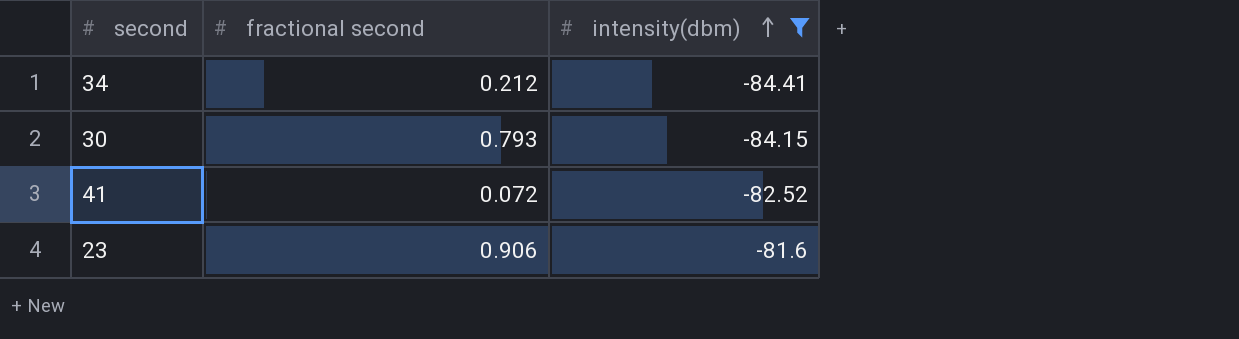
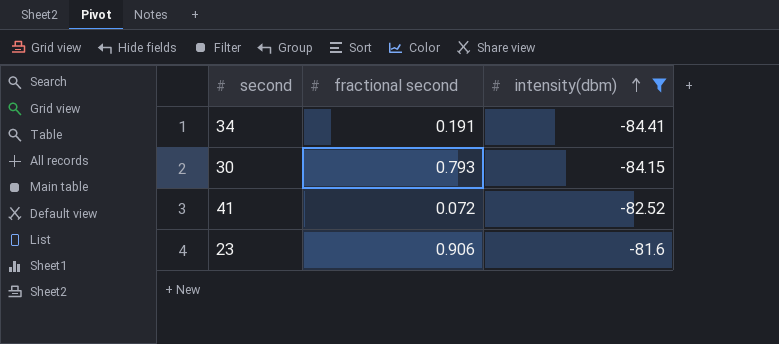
34 | fractional second: 0.212 -> 0.191

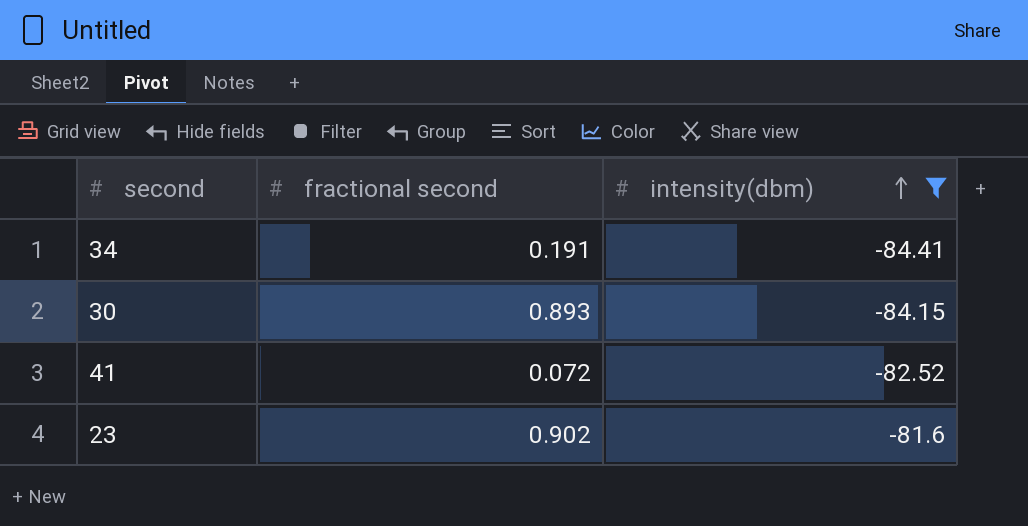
30 | fractional second: 0.793 -> 0.893
23 | fractional second: 0.906 -> 0.902

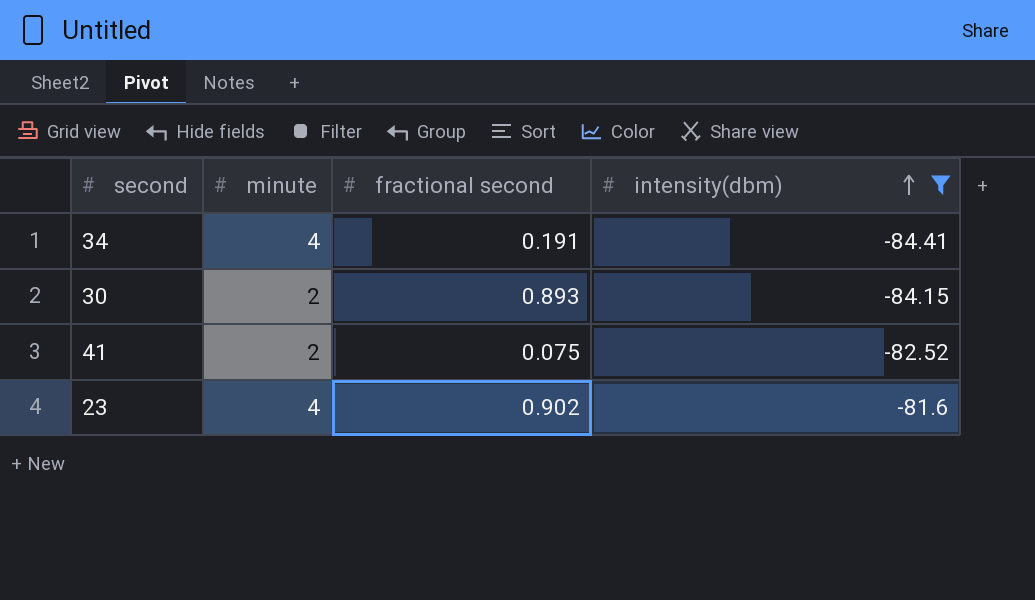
column minute | position: none -> 2
41 | fractional second: 0.072 -> 0.075

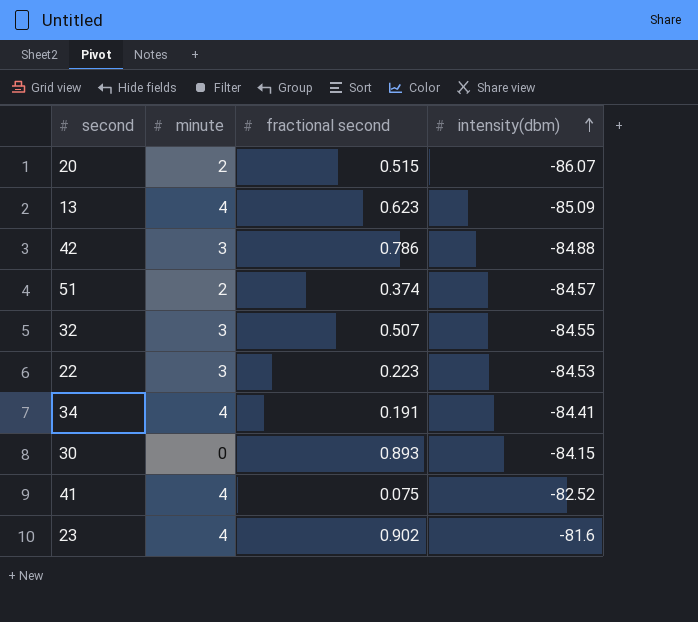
filter: intensity(dbm) >= -84.41 -> none
30 | minute: 2 -> 0
41 | minute: 2 -> 4

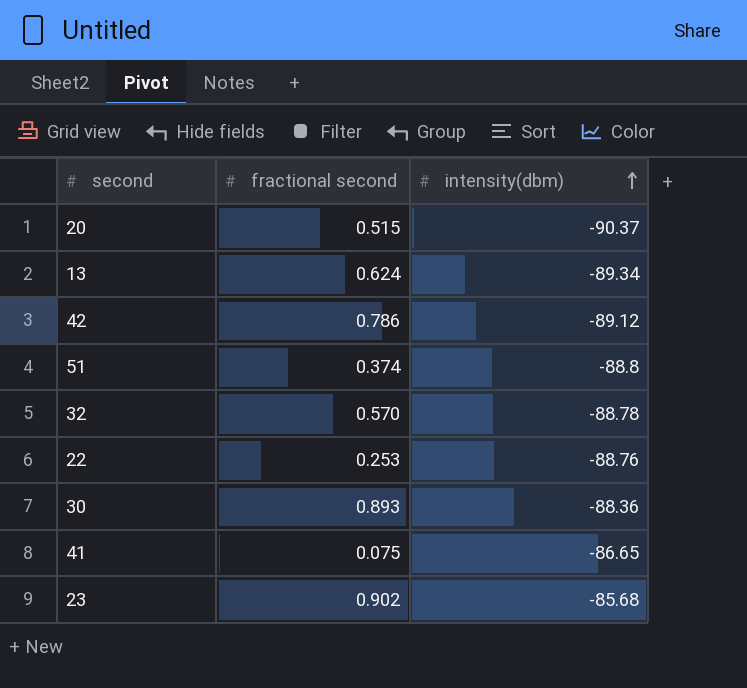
column minute | position: 2 -> none
row 34: 4 | 0.191 | -84.41 -> none
20 | intensity(dbm): -86.07 -> -90.37
13 | fractional second: 0.623 -> 0.624
13 | intensity(dbm): -85.09 -> -89.34
42 | intensity(dbm): -84.88 -> -89.12
51 | intensity(dbm): -84.57 -> -88.8
32 | fractional second: 0.507 -> 0.570
32 | intensity(dbm): -84.55 -> -88.78
22 | fractional second: 0.223 -> 0.253
22 | intensity(dbm): -84.53 -> -88.76
30 | intensity(dbm): -84.15 -> -88.36
41 | intensity(dbm): -82.52 -> -86.65
23 | intensity(dbm): -81.6 -> -85.68

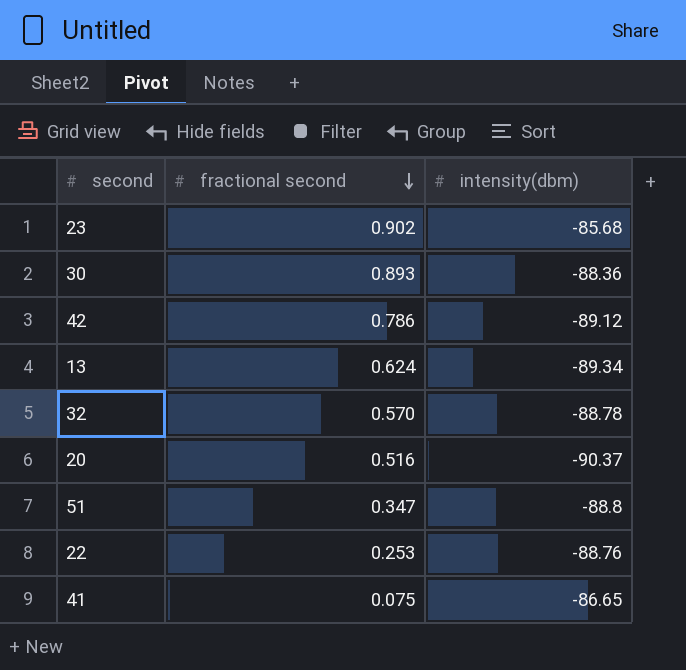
row order: intensity(dbm) ascending -> fractional second descending
20 | fractional second: 0.515 -> 0.516
51 | fractional second: 0.374 -> 0.347

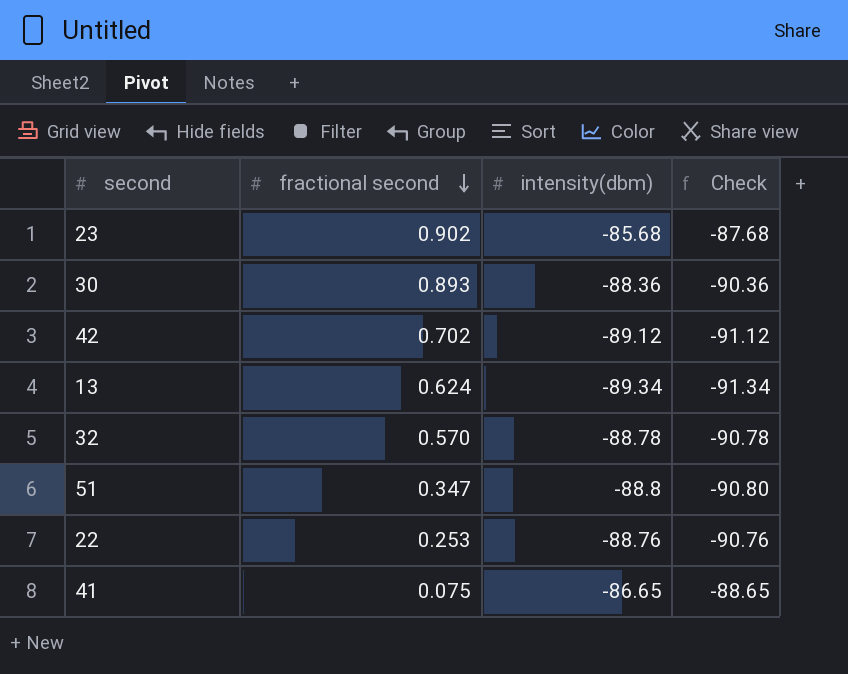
column Check | formula: none -> [intensity(dbm)] - 2
row 20: 0.516 | -90.37 -> none
42 | fractional second: 0.786 -> 0.702

